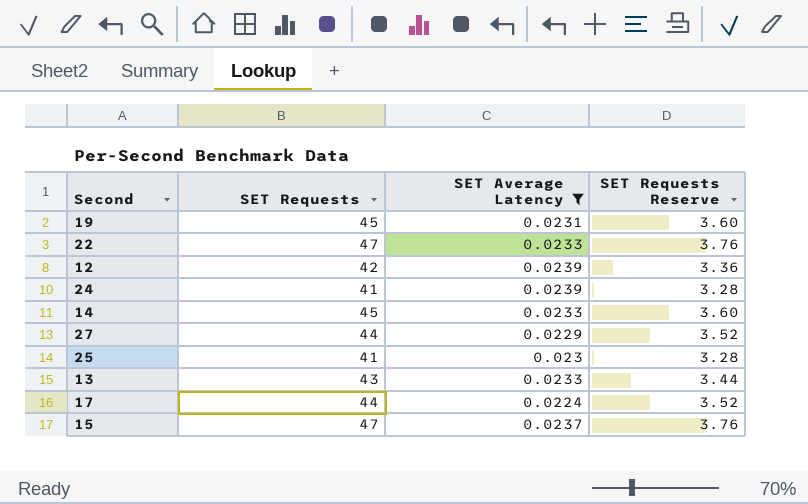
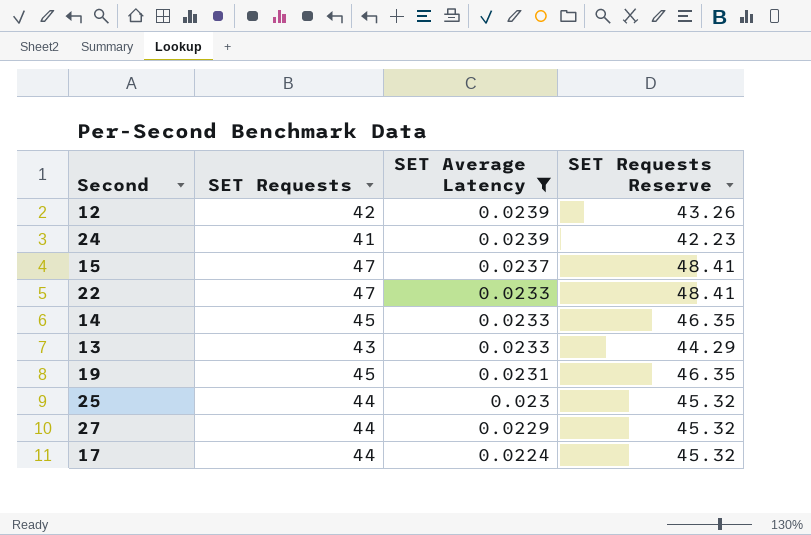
row order: none -> SET Average Latency descending
column SET Requests Reserve | formula: [SET Requests] * 0.08 -> [SET Requests] * 1.03
25 | SET Requests: 41 -> 44

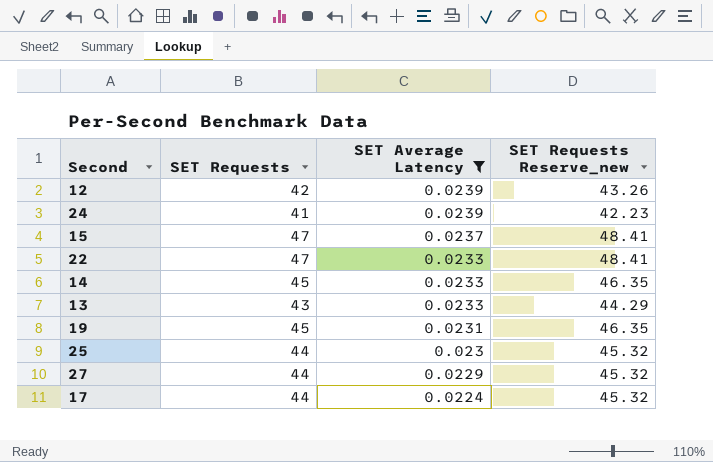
column name: SET Requests Reserve -> SET Requests Reserve_new

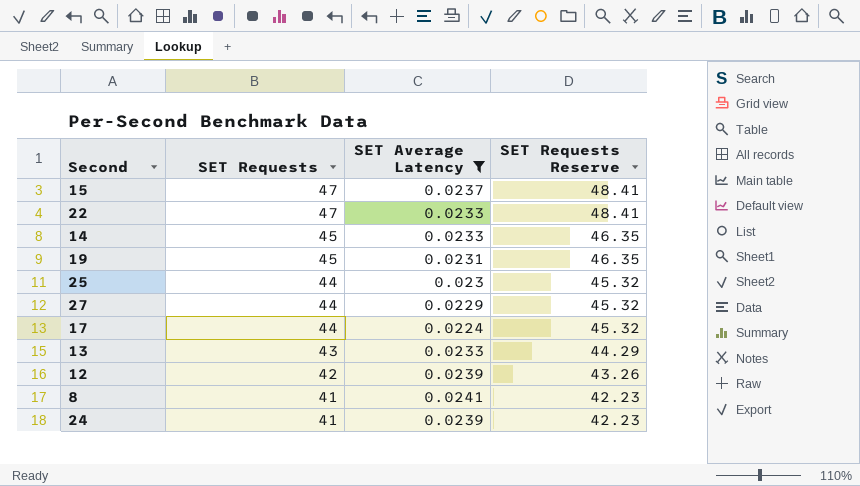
row order: SET Average Latency descending -> SET Requests descending
column name: SET Requests Reserve_new -> SET Requests Reserve
row 8: none -> 41 | 0.0241 | 42.23

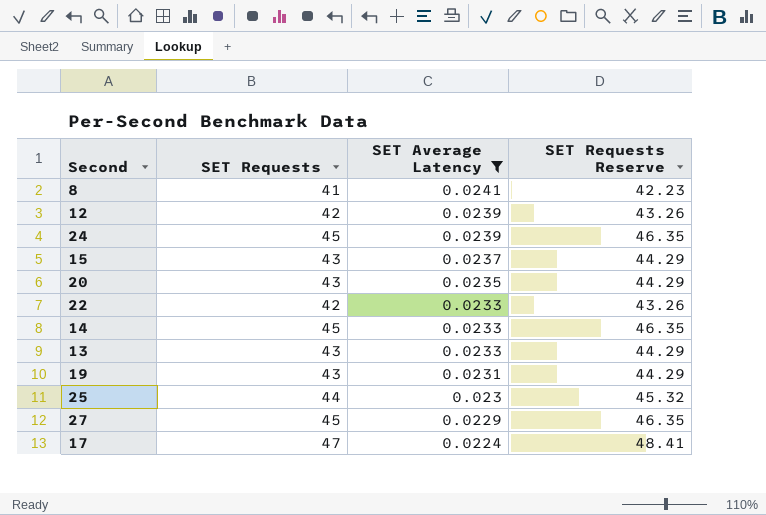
row order: SET Requests descending -> SET Average Latency descending
24 | SET Requests: 41 -> 45
24 | SET Requests Reserve: 42.23 -> 46.35
15 | SET Requests: 47 -> 43
15 | SET Requests Reserve: 48.41 -> 44.29
row 20: none -> 43 | 0.0235 | 44.29
22 | SET Requests: 47 -> 42
22 | SET Requests Reserve: 48.41 -> 43.26
19 | SET Requests: 45 -> 43
19 | SET Requests Reserve: 46.35 -> 44.29
27 | SET Requests: 44 -> 45
27 | SET Requests Reserve: 45.32 -> 46.35
17 | SET Requests: 44 -> 47
17 | SET Requests Reserve: 45.32 -> 48.41

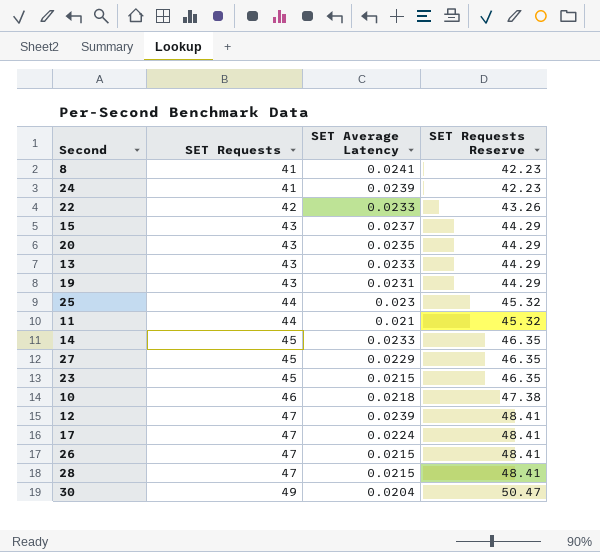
filter: SET Average Latency >= 0.0224 -> none
row order: SET Average Latency descending -> SET Requests ascending
24 | SET Requests: 45 -> 41
24 | SET Requests Reserve: 46.35 -> 42.23
12 | SET Requests: 42 -> 47
12 | SET Requests Reserve: 43.26 -> 48.41

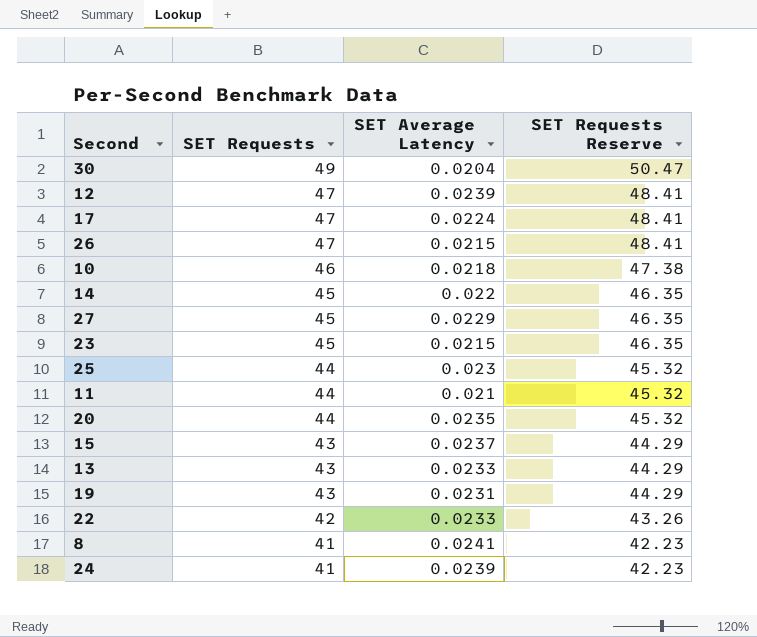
row order: SET Requests ascending -> SET Requests descending
row 28: 47 | 0.0215 | 48.41 -> none
14 | SET Average Latency: 0.0233 -> 0.022
20 | SET Requests: 43 -> 44
20 | SET Requests Reserve: 44.29 -> 45.32

